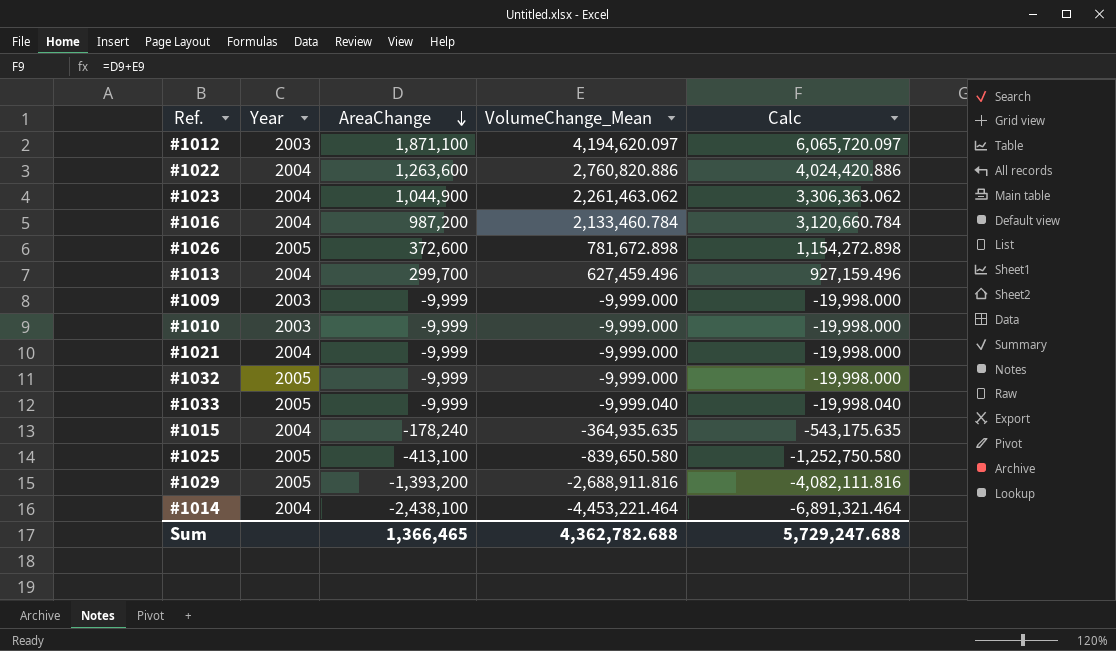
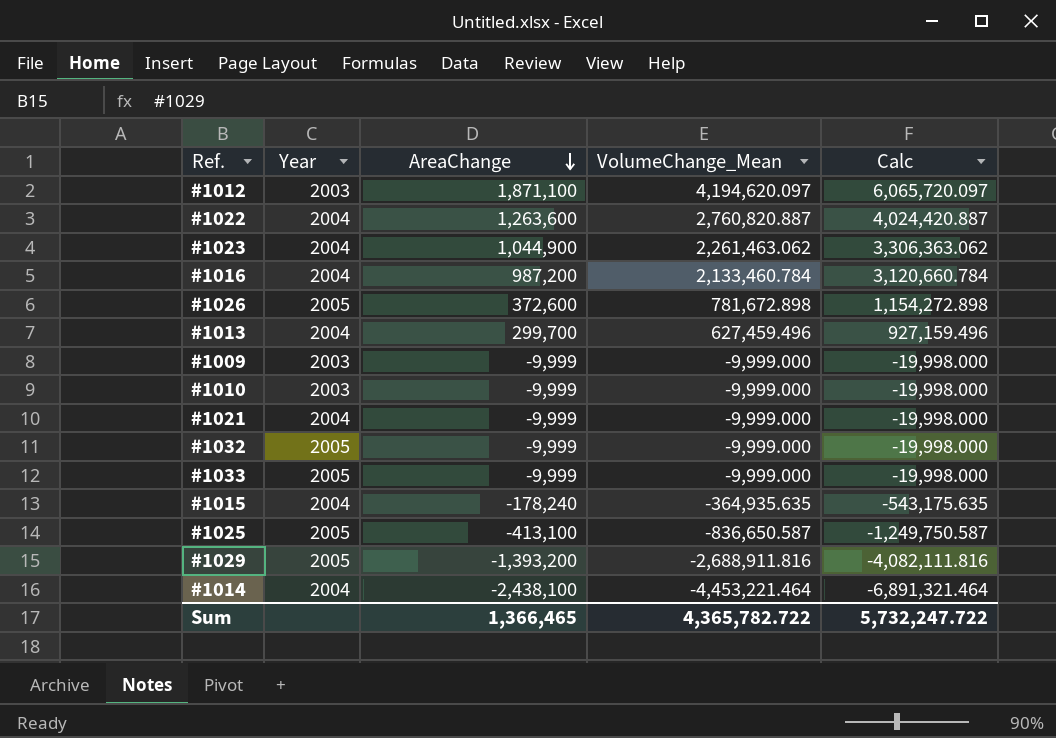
#1022 | VolumeChange_Mean: 2,760,820.886 -> 2,760,820.887
#1022 | Calc: 4,024,420.886 -> 4,024,420.887
#1033 | VolumeChange_Mean: -9,999.040 -> -9,999.000
#1033 | Calc: -19,998.040 -> -19,998.000
#1025 | VolumeChange_Mean: -839,650.580 -> -836,650.587
#1025 | Calc: -1,252,750.580 -> -1,249,750.587
Sum | VolumeChange_Mean: 4,362,782.688 -> 4,365,782.722
Sum | Calc: 5,729,247.688 -> 5,732,247.722

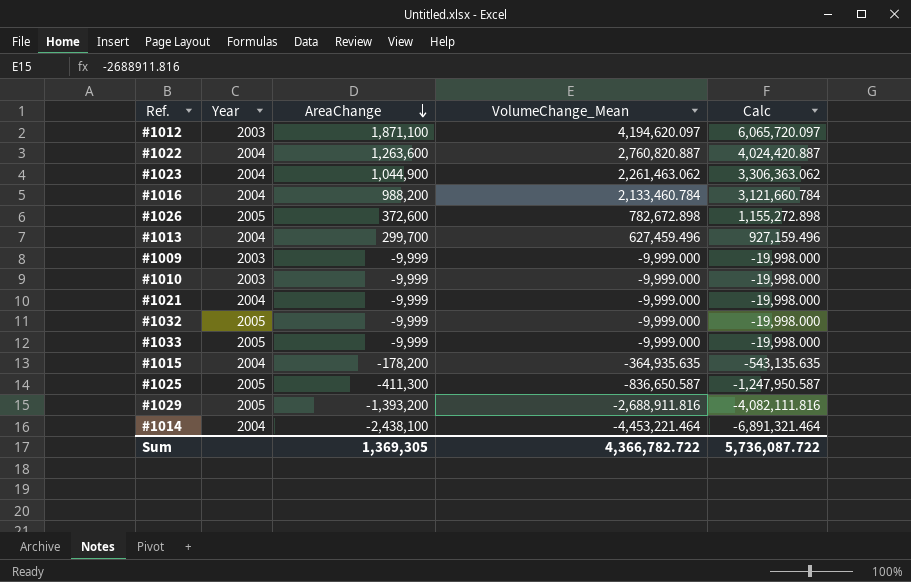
#1016 | AreaChange: 987,200 -> 988,200
#1016 | Calc: 3,120,660.784 -> 3,121,660.784
#1026 | VolumeChange_Mean: 781,672.898 -> 782,672.898
#1026 | Calc: 1,154,272.898 -> 1,155,272.898
#1015 | AreaChange: -178,240 -> -178,200
#1015 | Calc: -543,175.635 -> -543,135.635
#1025 | AreaChange: -413,100 -> -411,300
#1025 | Calc: -1,249,750.587 -> -1,247,950.587
Sum | AreaChange: 1,366,465 -> 1,369,305
Sum | VolumeChange_Mean: 4,365,782.722 -> 4,366,782.722
Sum | Calc: 5,732,247.722 -> 5,736,087.722

